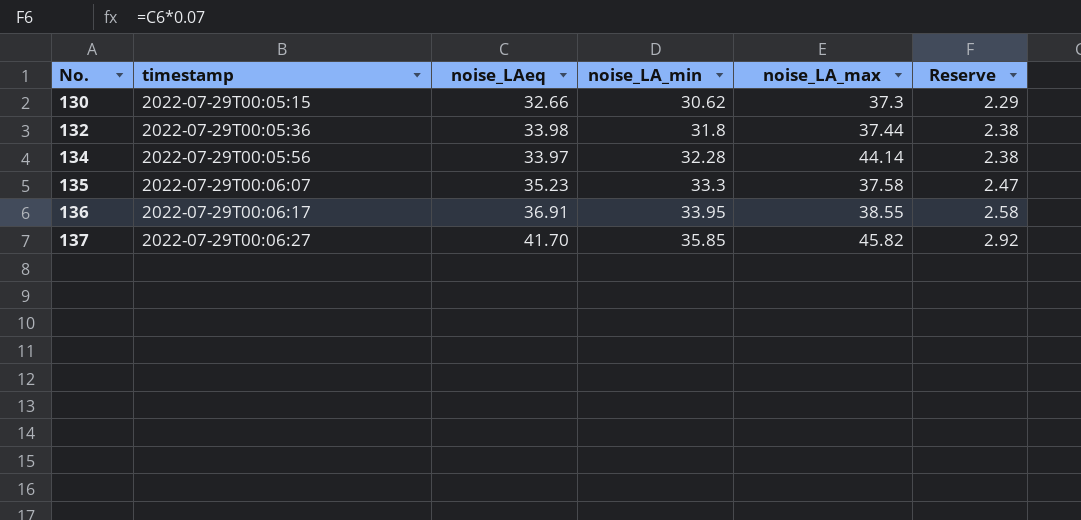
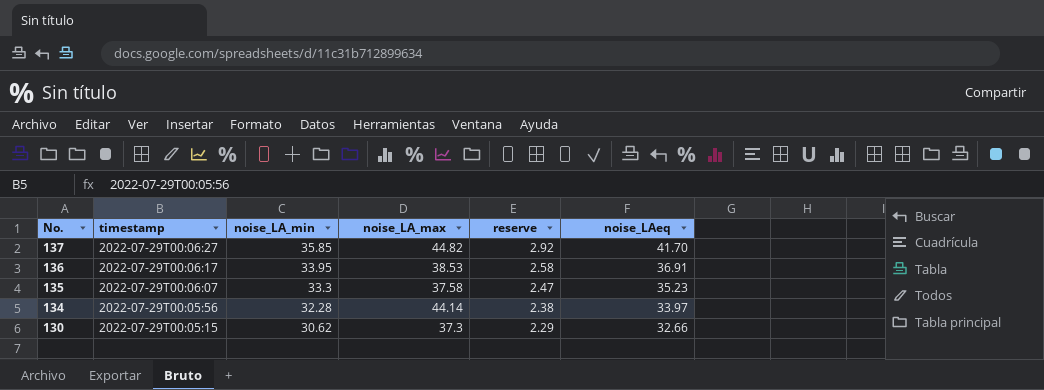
row order: No. ascending -> No. descending
column name: Reserve -> reserve
column noise_LAeq | position: 3 -> 6
row 132: 2022-07-29T00:05:36 | 33.98 | 31.8 | 37.44 | 2.38 -> none
137 | noise_LA_max: 45.82 -> 44.82
136 | noise_LA_max: 38.55 -> 38.53

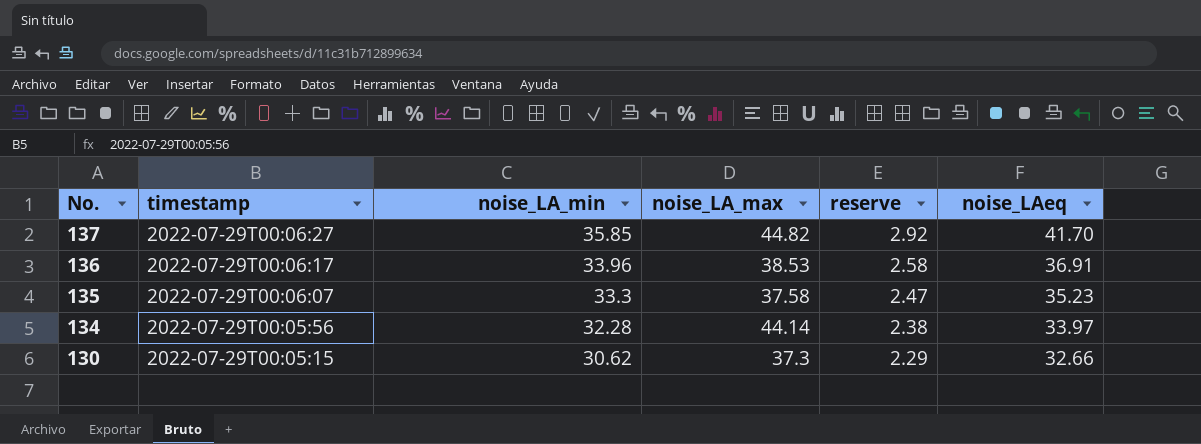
136 | noise_LA_min: 33.95 -> 33.96

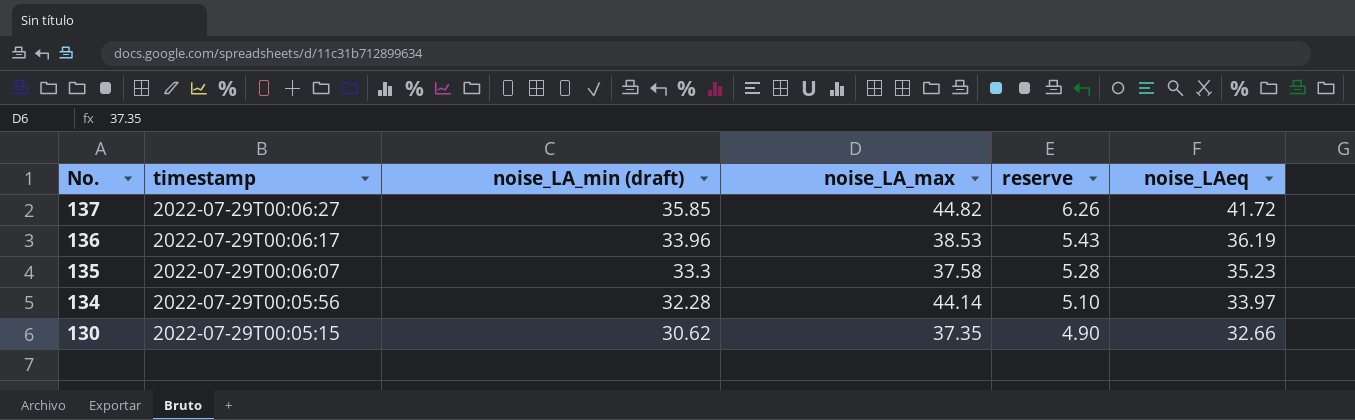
column name: noise_LA_min -> noise_LA_min (draft)
column reserve | formula: [noise_LAeq] * 0.07 -> [noise_LAeq] * 0.15
137 | noise_LAeq: 41.70 -> 41.72
136 | noise_LAeq: 36.91 -> 36.19
130 | noise_LA_max: 37.3 -> 37.35

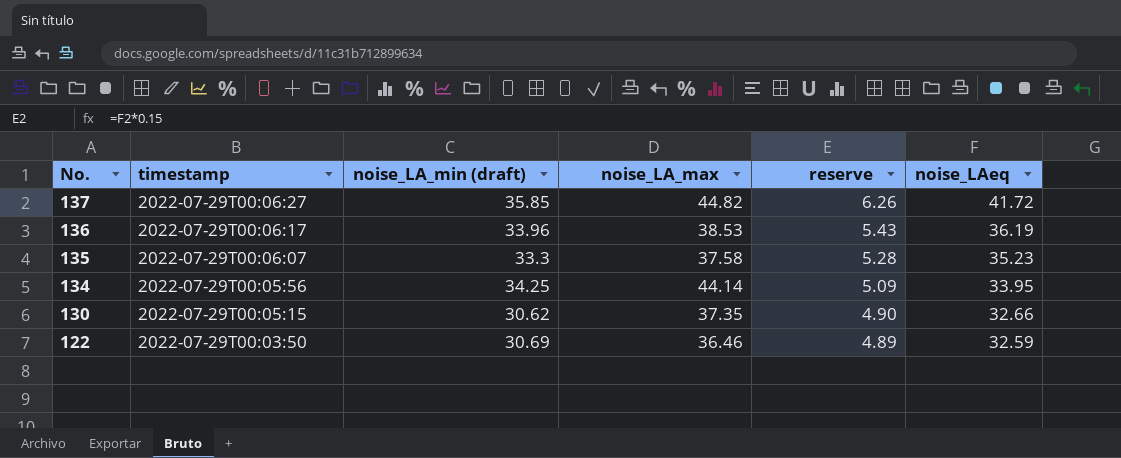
134 | noise_LA_min (draft): 32.28 -> 34.25
134 | reserve: 5.10 -> 5.09
134 | noise_LAeq: 33.97 -> 33.95
row 122: none -> 2022-07-29T00:03:50 | 30.69 | 36.46 | 4.89 | 32.59

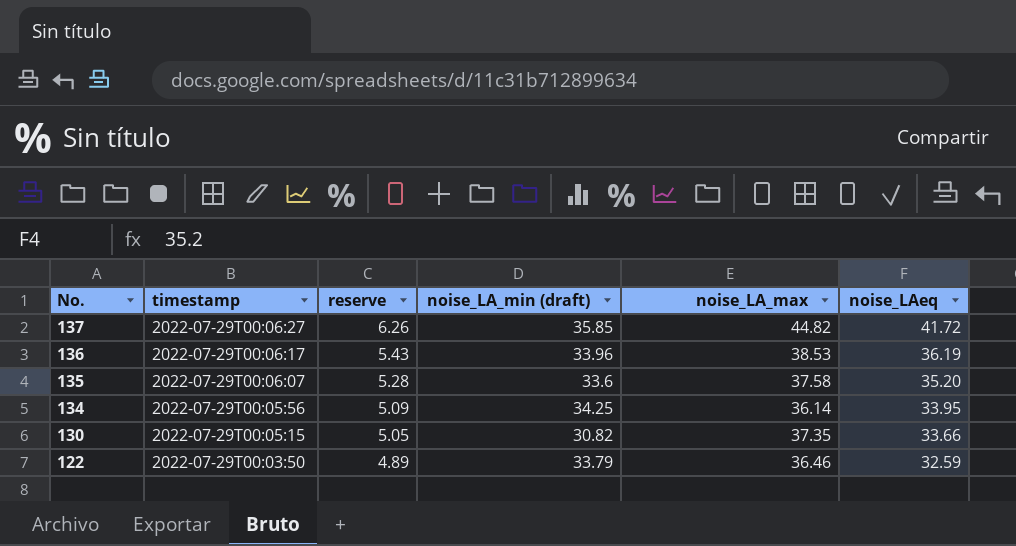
column reserve | position: 5 -> 3
135 | noise_LA_min (draft): 33.3 -> 33.6
135 | noise_LAeq: 35.23 -> 35.20
134 | noise_LA_max: 44.14 -> 36.14
130 | reserve: 4.90 -> 5.05
130 | noise_LA_min (draft): 30.62 -> 30.82
130 | noise_LAeq: 32.66 -> 33.66
122 | noise_LA_min (draft): 30.69 -> 33.79

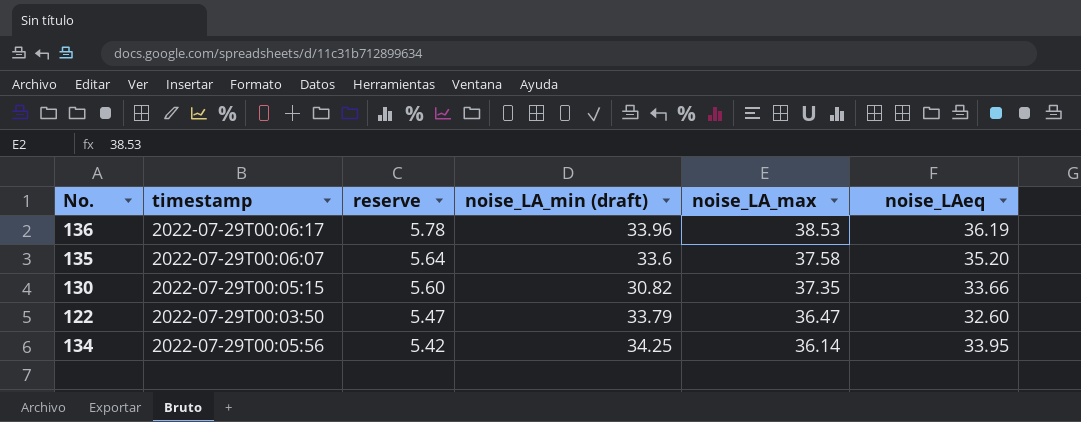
row order: No. descending -> reserve descending
column reserve | formula: [noise_LAeq] * 0.15 -> [noise_LA_max] * 0.15
row 137: 2022-07-29T00:06:27 | 6.26 | 35.85 | 44.82 | 41.72 -> none
122 | noise_LA_max: 36.46 -> 36.47
122 | noise_LAeq: 32.59 -> 32.60

